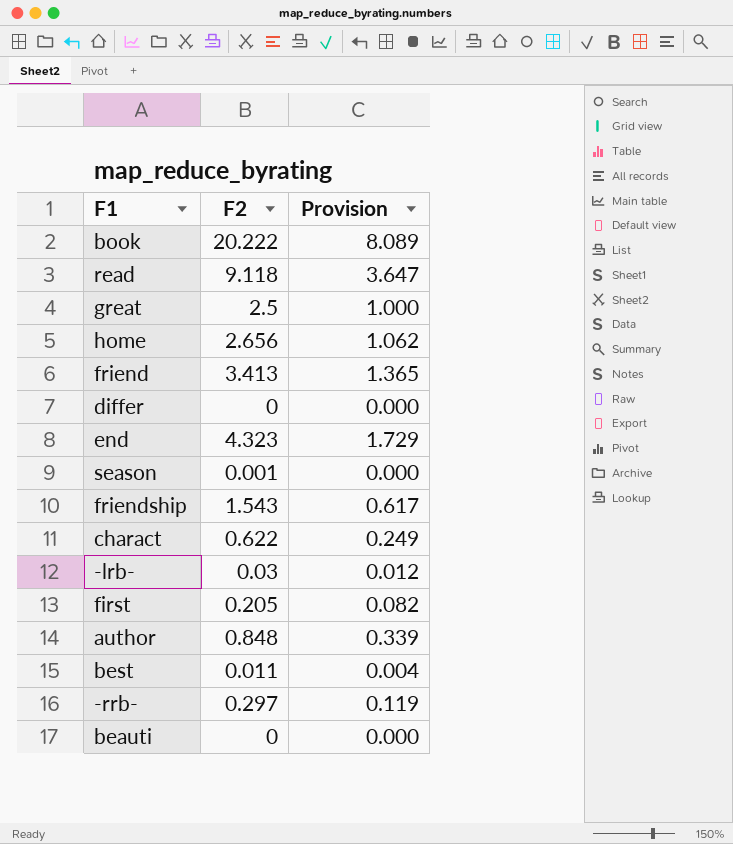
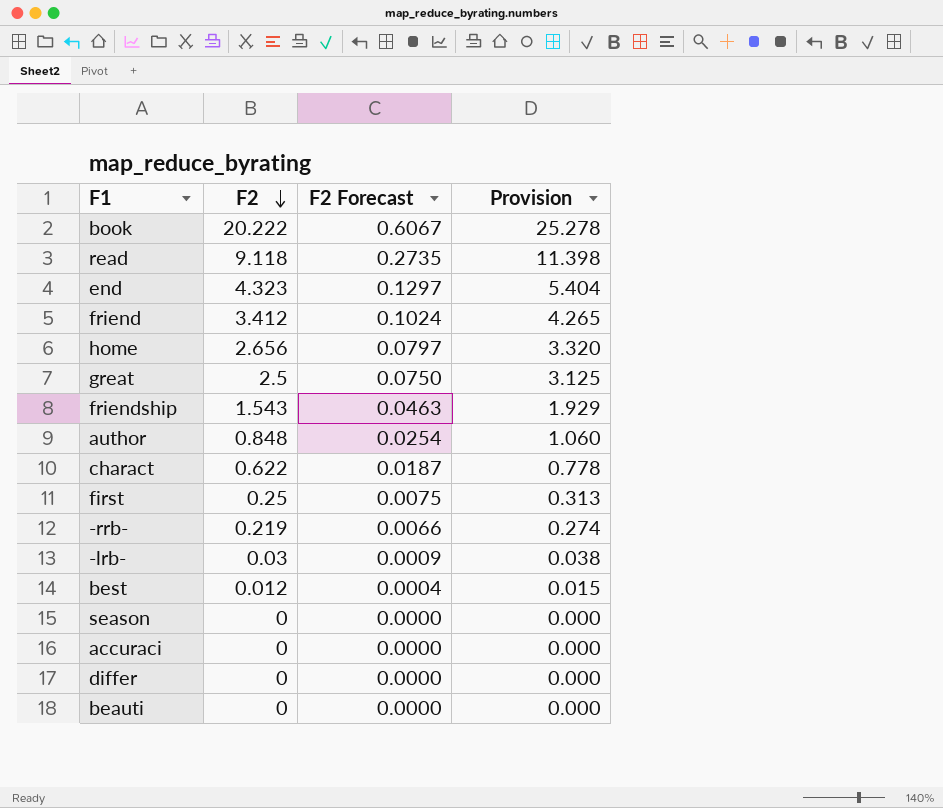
row order: none -> F2 descending
column F2 Forecast | formula: none -> [F2] * 0.03
column Provision | formula: [F2] * 0.4 -> [F2] * 1.25
friend | F2: 3.413 -> 3.412
first | F2: 0.205 -> 0.25
-rrb- | F2: 0.297 -> 0.219
best | F2: 0.011 -> 0.012
season | F2: 0.001 -> 0
row accuraci: none -> 0 | 0.0000 | 0.000

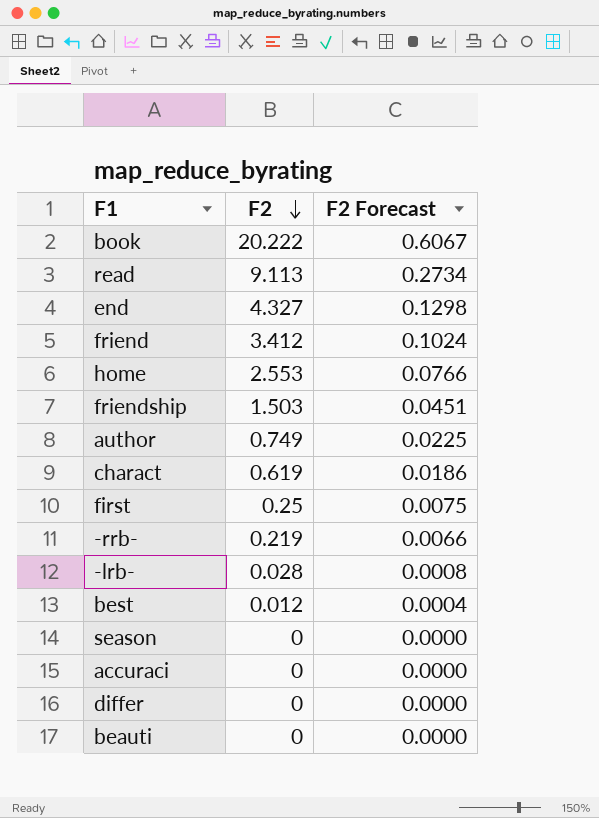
column Provision | formula: [F2] * 1.25 -> none
row great: 2.5 | 0.0750 | 3.125 -> none
read | F2: 9.118 -> 9.113
read | F2 Forecast: 0.2735 -> 0.2734
end | F2: 4.323 -> 4.327
end | F2 Forecast: 0.1297 -> 0.1298
home | F2: 2.656 -> 2.553
home | F2 Forecast: 0.0797 -> 0.0766
friendship | F2: 1.543 -> 1.503
friendship | F2 Forecast: 0.0463 -> 0.0451
author | F2: 0.848 -> 0.749
author | F2 Forecast: 0.0254 -> 0.0225
charact | F2: 0.622 -> 0.619
charact | F2 Forecast: 0.0187 -> 0.0186
-lrb- | F2: 0.03 -> 0.028
-lrb- | F2 Forecast: 0.0009 -> 0.0008

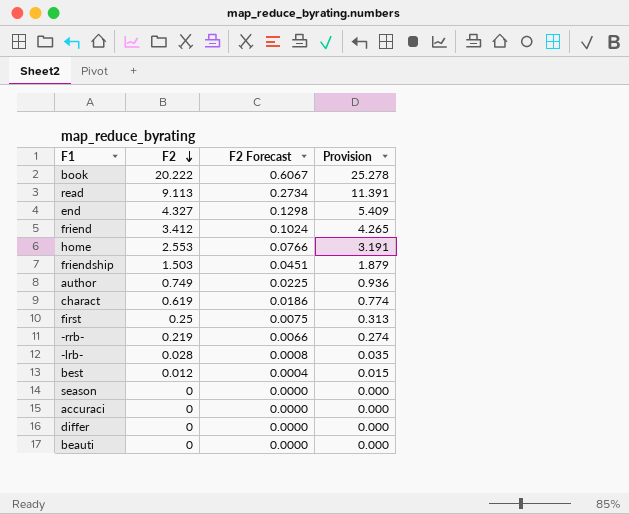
column Provision | formula: none -> [F2] * 1.25

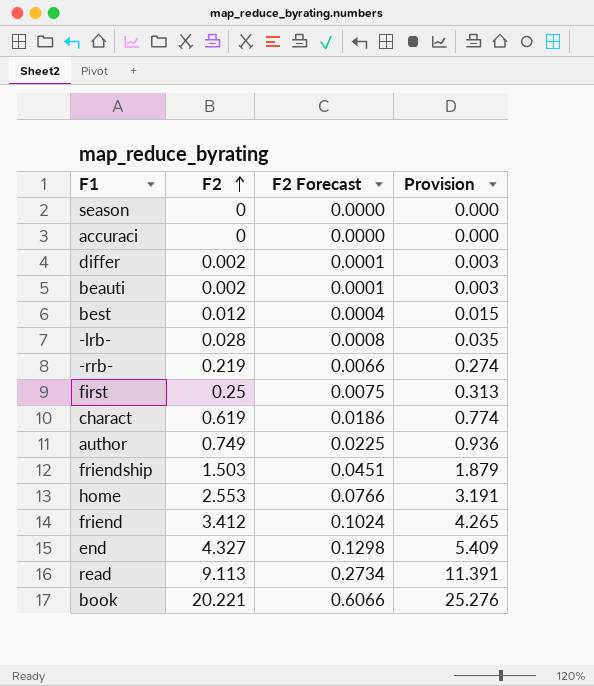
row order: F2 descending -> F2 ascending
differ | F2: 0 -> 0.002
differ | F2 Forecast: 0.0000 -> 0.0001
differ | Provision: 0.000 -> 0.003
beauti | F2: 0 -> 0.002
beauti | F2 Forecast: 0.0000 -> 0.0001
beauti | Provision: 0.000 -> 0.003
book | F2: 20.222 -> 20.221
book | F2 Forecast: 0.6067 -> 0.6066
book | Provision: 25.278 -> 25.276

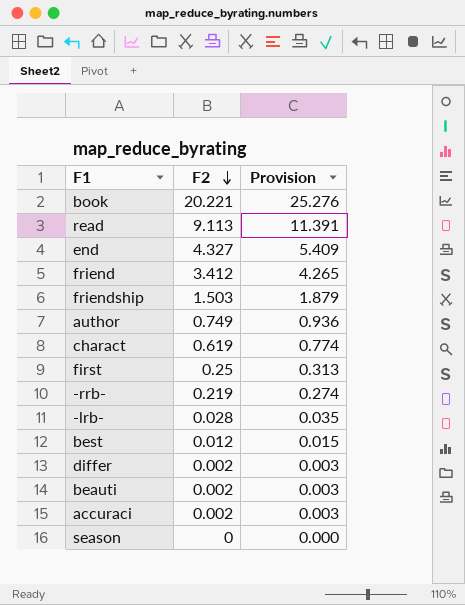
row order: F2 ascending -> F2 descending
column F2 Forecast | formula: [F2] * 0.03 -> none
row home: 2.553 | 0.0766 | 3.191 -> none
accuraci | F2: 0 -> 0.002
accuraci | Provision: 0.000 -> 0.003

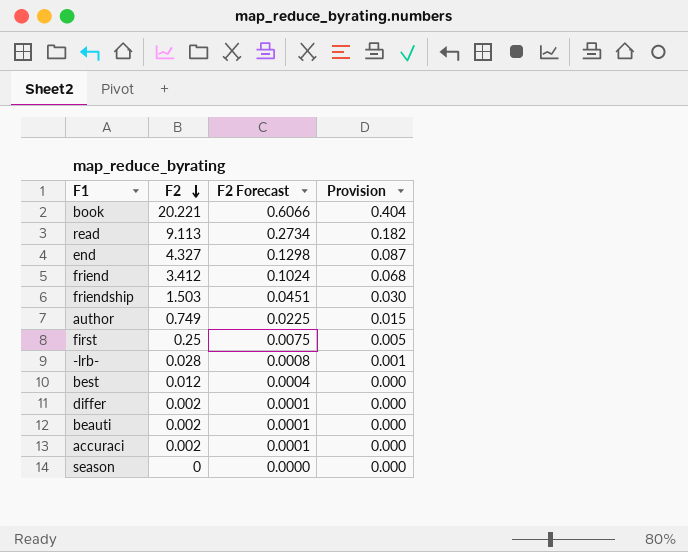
column F2 Forecast | formula: none -> [F2] * 0.03
column Provision | formula: [F2] * 1.25 -> [F2] * 0.02
row charact: 0.619 | 0.774 -> none
row -rrb-: 0.219 | 0.274 -> none

